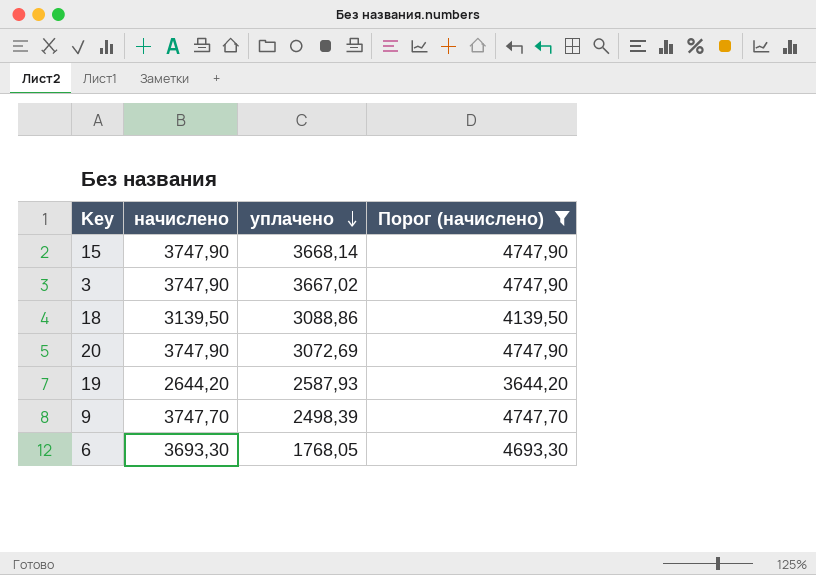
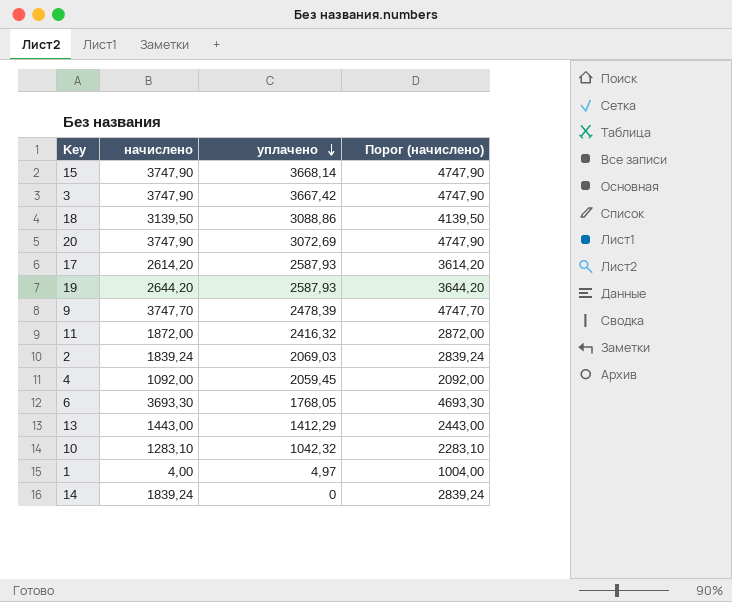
filter: Порог (начислено) >= 3644,20 -> none
3 | уплачено: 3667,02 -> 3667,42
9 | уплачено: 2498,39 -> 2478,39

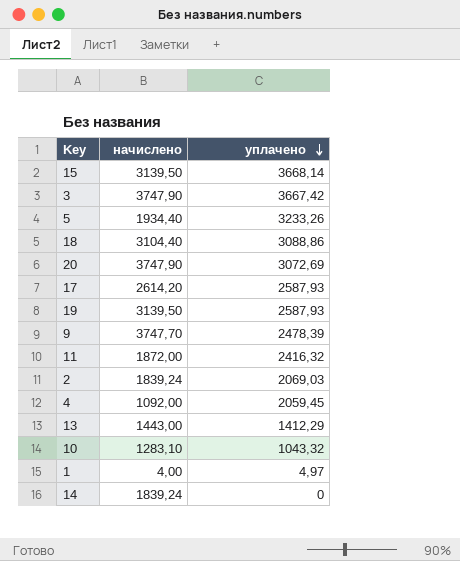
column Порог (начислено) | formula: [начислено] + 1000 -> none
row 6: 3693,30 | 1768,05 | 4693,30 -> none
15 | начислено: 3747,90 -> 3139,50
row 5: none -> 1934,40 | 3233,26
18 | начислено: 3139,50 -> 3104,40
19 | начислено: 2644,20 -> 3139,50
10 | уплачено: 1042,32 -> 1043,32

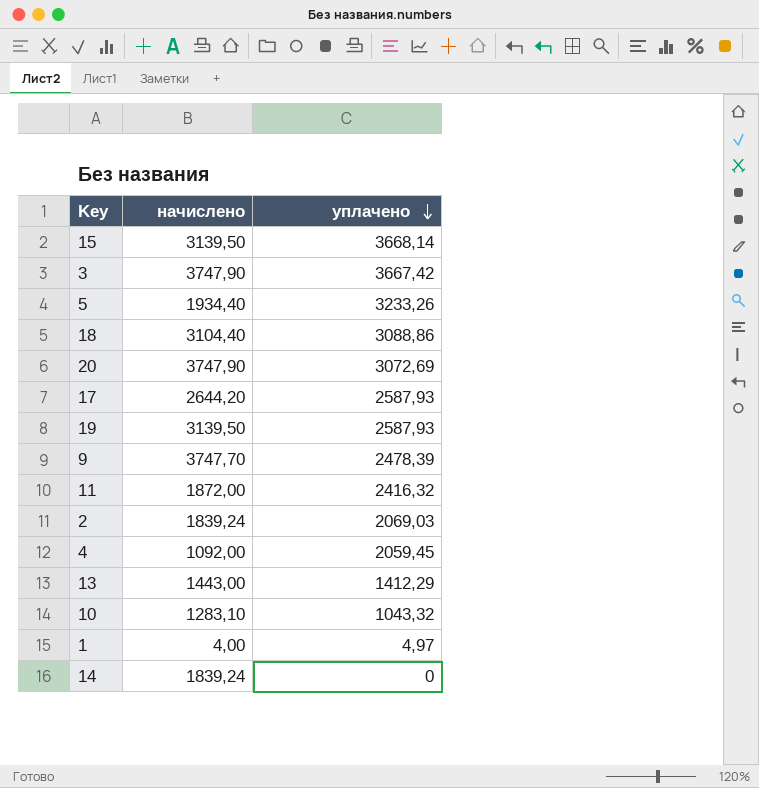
17 | начислено: 2614,20 -> 2644,20

